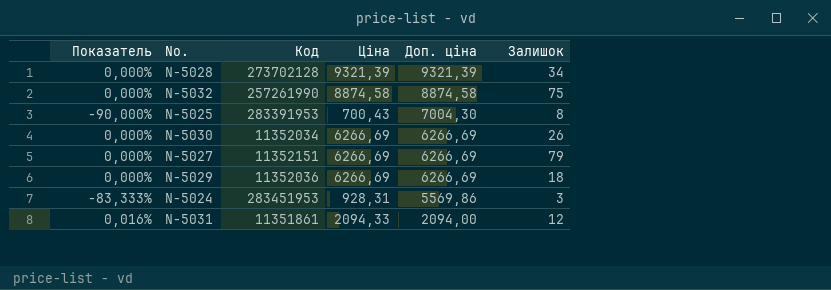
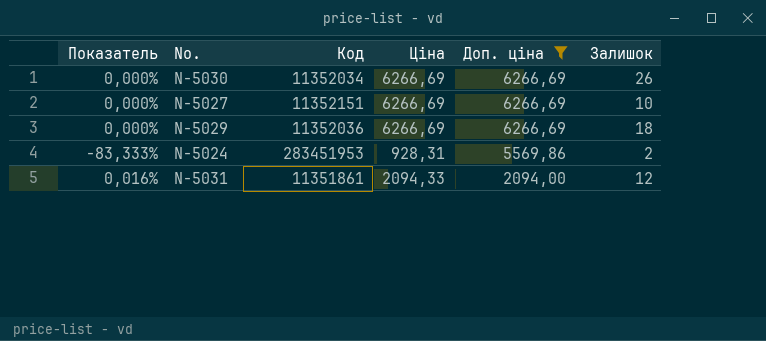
filter: none -> Доп. ціна <= 6266,69
N-5027 | Залишок: 79 -> 10
N-5024 | Залишок: 3 -> 2

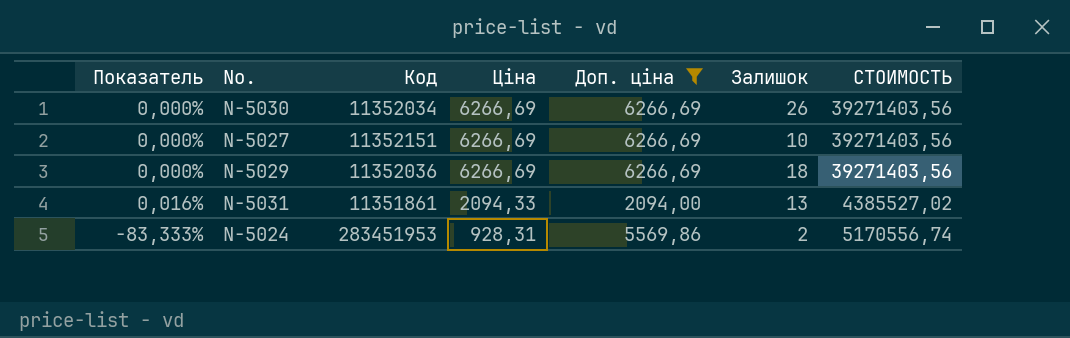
row order: Доп. ціна descending -> Ціна descending
column СТОИМОСТЬ | formula: none -> [Ціна] * [Доп. ціна]
N-5031 | Залишок: 12 -> 13

